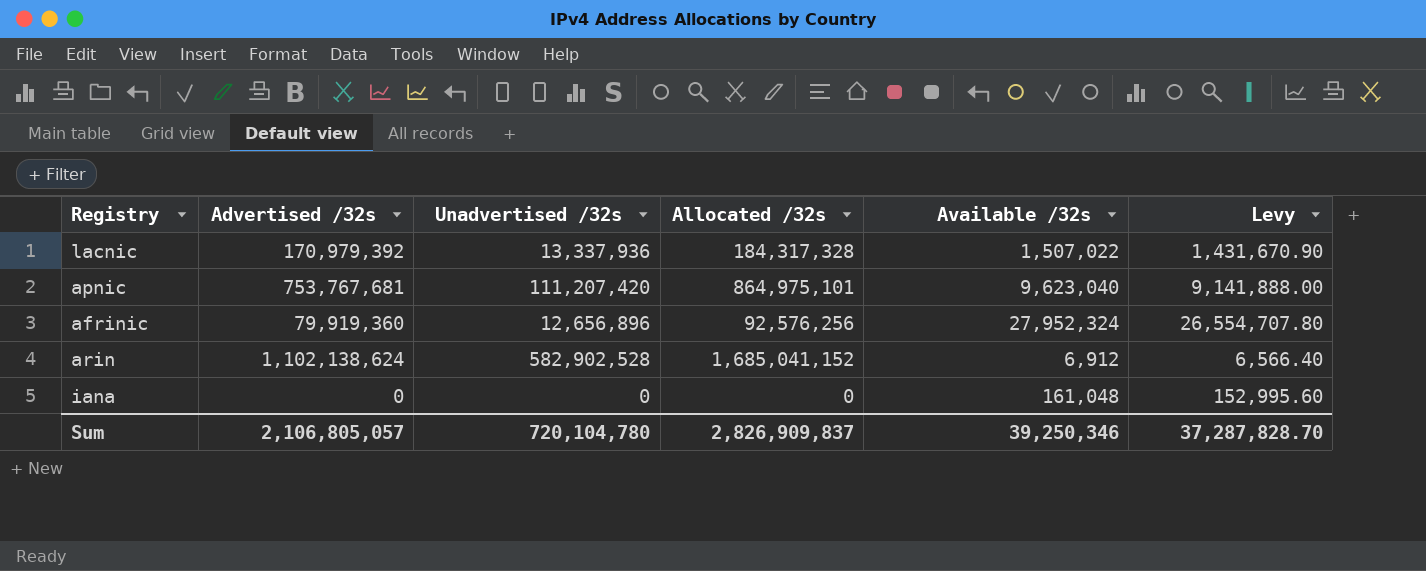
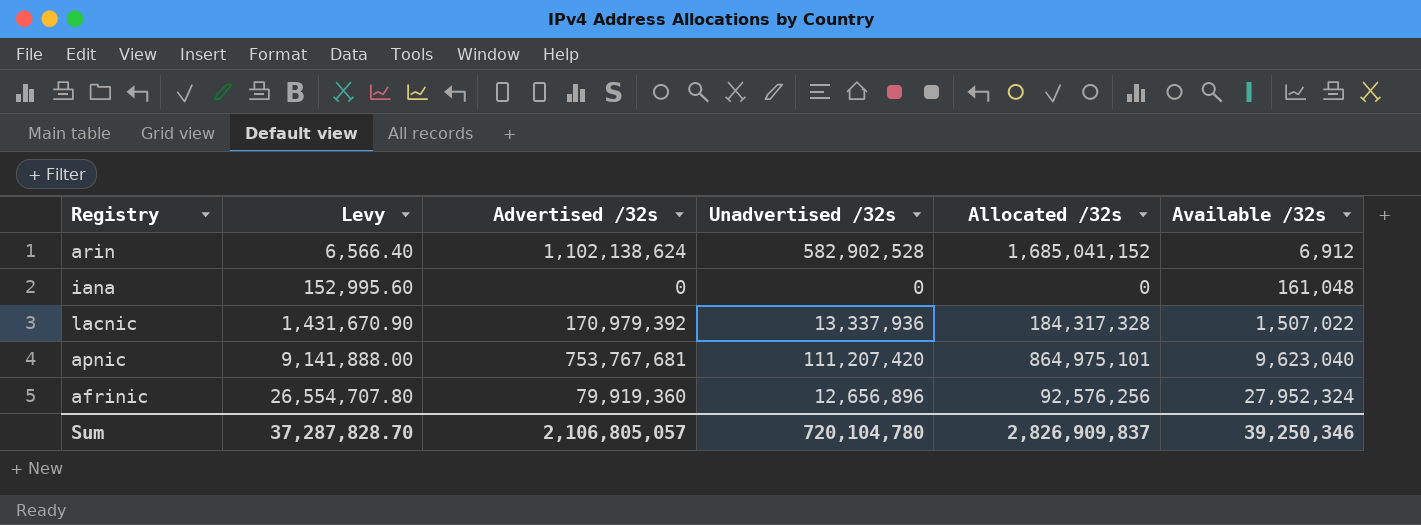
row order: none -> Levy ascending
column Levy | position: 6 -> 2

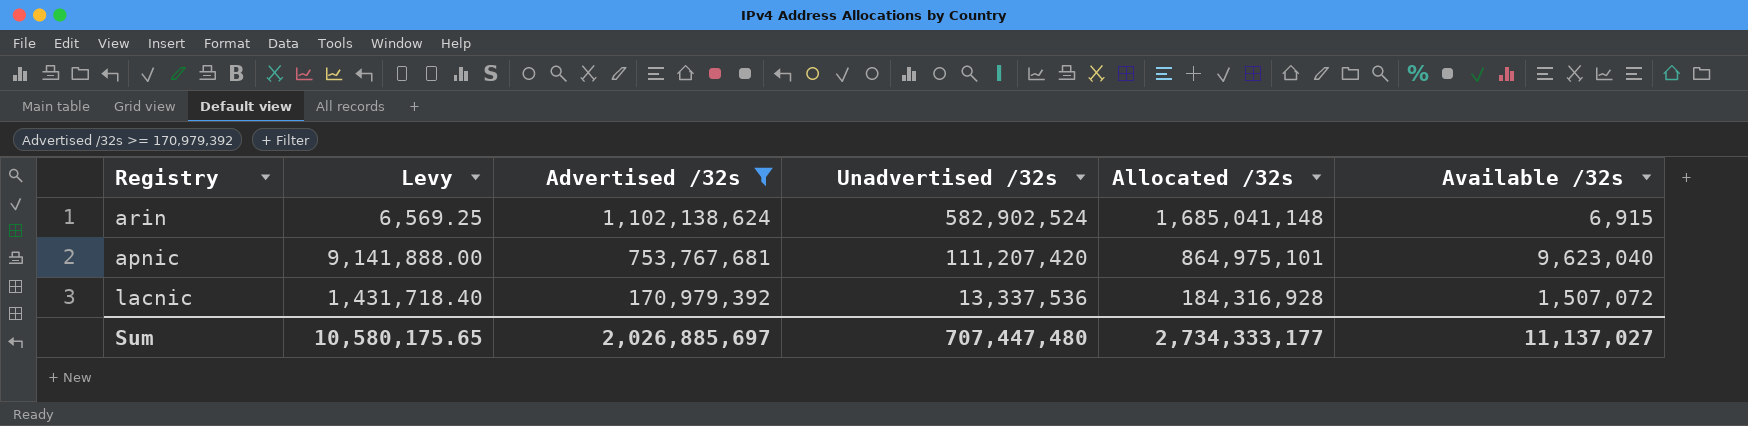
filter: none -> Advertised /32s >= 170,979,392
row order: Levy ascending -> Advertised /32s descending
arin | Levy: 6,566.40 -> 6,569.25
arin | Unadvertised /32s: 582,902,528 -> 582,902,524
arin | Allocated /32s: 1,685,041,152 -> 1,685,041,148
arin | Available /32s: 6,912 -> 6,915
lacnic | Levy: 1,431,670.90 -> 1,431,718.40
lacnic | Unadvertised /32s: 13,337,936 -> 13,337,536
lacnic | Allocated /32s: 184,317,328 -> 184,316,928
lacnic | Available /32s: 1,507,022 -> 1,507,072
Sum | Levy: 37,287,828.70 -> 10,580,175.65
Sum | Advertised /32s: 2,106,805,057 -> 2,026,885,697
Sum | Unadvertised /32s: 720,104,780 -> 707,447,480
Sum | Allocated /32s: 2,826,909,837 -> 2,734,333,177
Sum | Available /32s: 39,250,346 -> 11,137,027

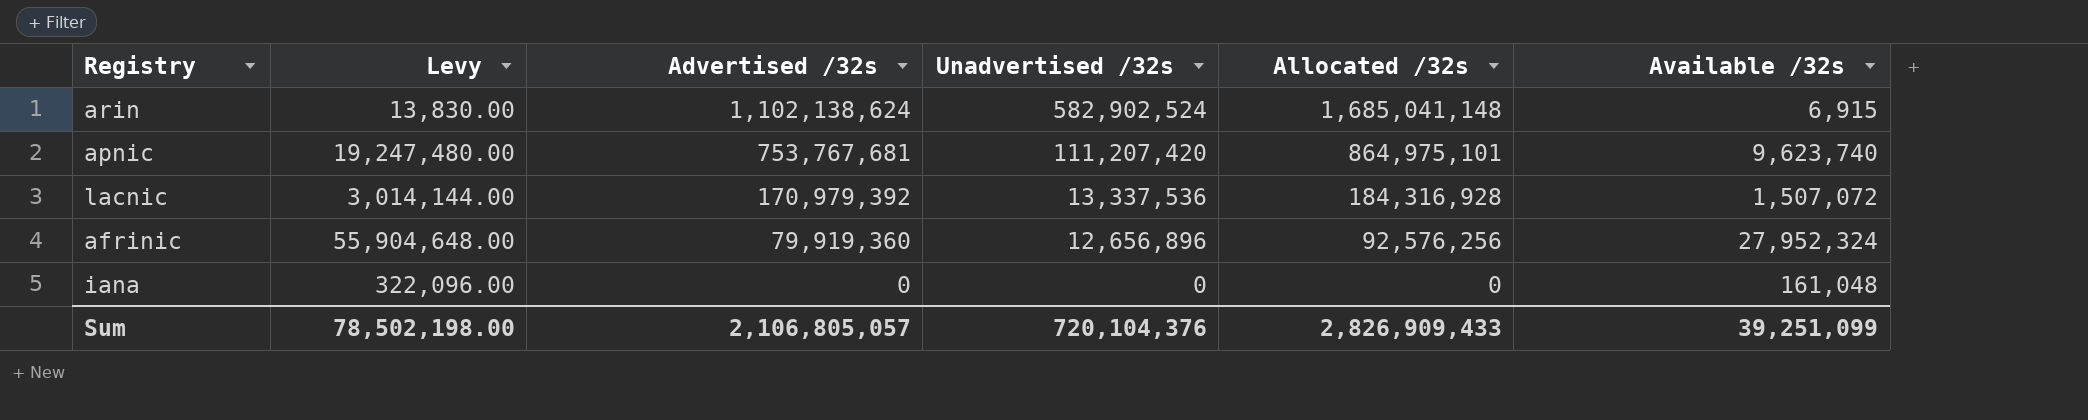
filter: Advertised /32s >= 170,979,392 -> none
column Levy | formula: [Available /32s] * 0.95 -> [Available /32s] * 2
apnic | Available /32s: 9,623,040 -> 9,623,740
Sum | Levy: 10,580,175.65 -> 78,502,198.00
Sum | Advertised /32s: 2,026,885,697 -> 2,106,805,057
Sum | Unadvertised /32s: 707,447,480 -> 720,104,376
Sum | Allocated /32s: 2,734,333,177 -> 2,826,909,433
Sum | Available /32s: 11,137,027 -> 39,251,099

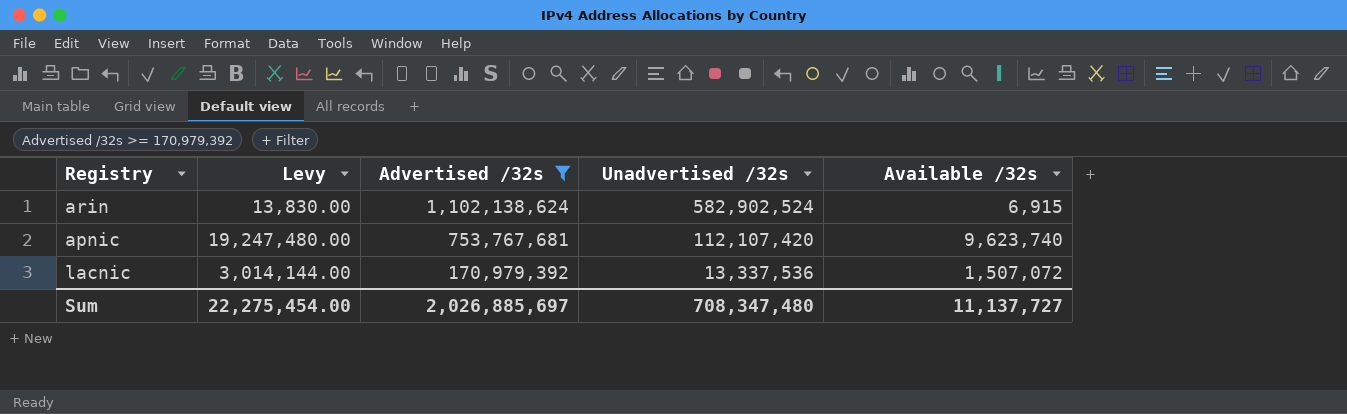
filter: none -> Advertised /32s >= 170,979,392
column Allocated /32s | formula: [Advertised /32s] + [Unadvertised /32s] -> none
apnic | Unadvertised /32s: 111,207,420 -> 112,107,420
Sum | Levy: 78,502,198.00 -> 22,275,454.00
Sum | Advertised /32s: 2,106,805,057 -> 2,026,885,697
Sum | Unadvertised /32s: 720,104,376 -> 708,347,480
Sum | Available /32s: 39,251,099 -> 11,137,727

